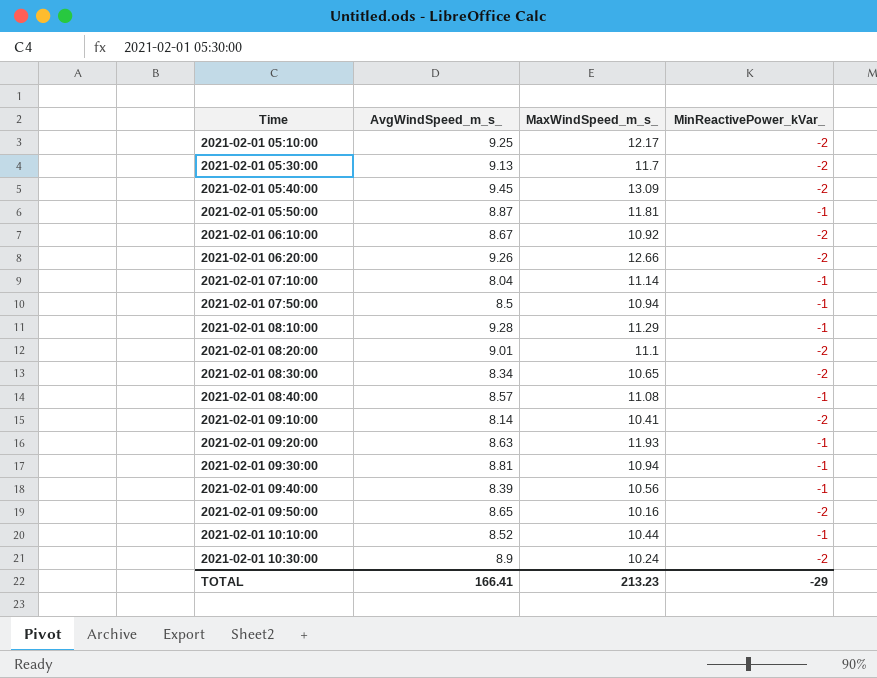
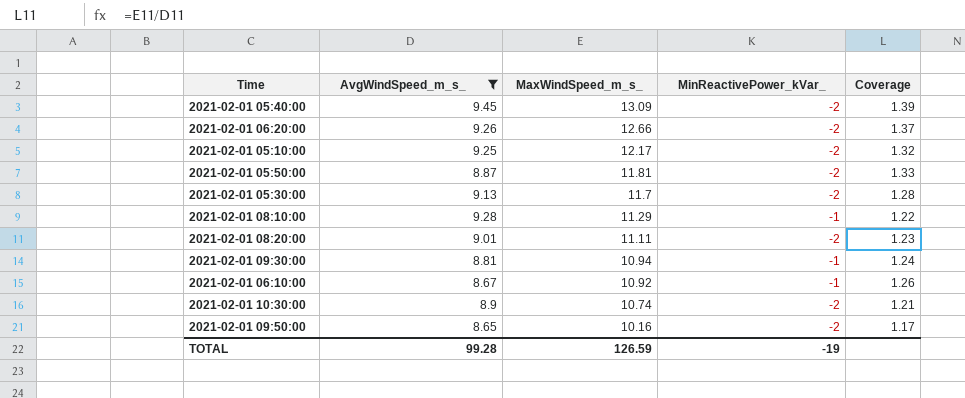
filter: none -> AvgWindSpeed_m_s_ >= 8.65
row order: Time ascending -> MaxWindSpeed_m_s_ descending
column Coverage | formula: none -> [MaxWindSpeed_m_s_] / [AvgWindSpeed_m_s_]
2021-02-01 05:50:00 | MinReactivePower_kVar_: -1 -> -2
2021-02-01 08:20:00 | MaxWindSpeed_m_s_: 11.1 -> 11.11
2021-02-01 06:10:00 | MinReactivePower_kVar_: -2 -> -1
2021-02-01 10:30:00 | MaxWindSpeed_m_s_: 10.24 -> 10.74
TOTAL | AvgWindSpeed_m_s_: 166.41 -> 99.28
TOTAL | MaxWindSpeed_m_s_: 213.23 -> 126.59
TOTAL | MinReactivePower_kVar_: -29 -> -19

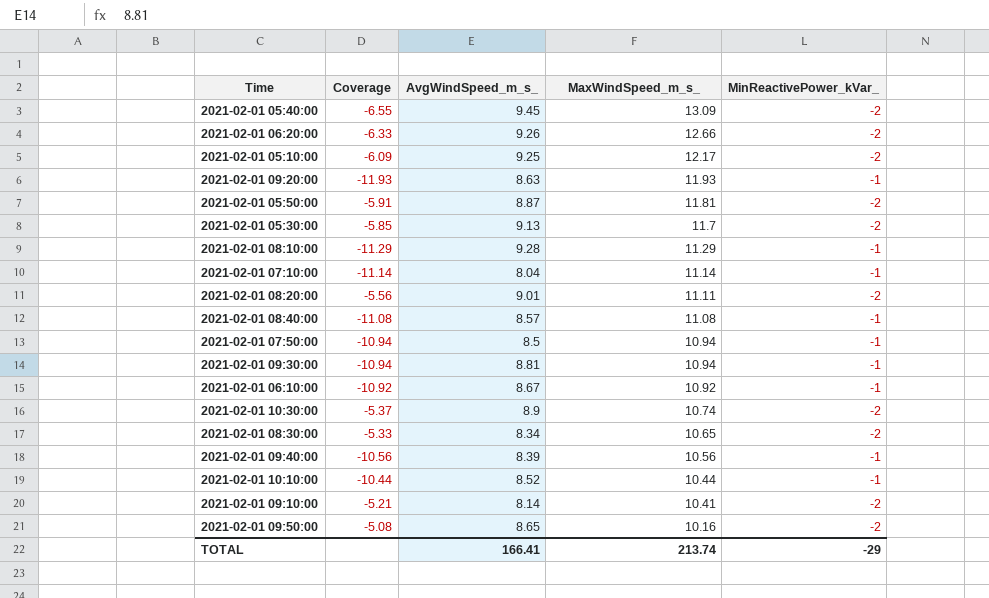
filter: AvgWindSpeed_m_s_ >= 8.65 -> none
column Coverage | formula: [MaxWindSpeed_m_s_] / [AvgWindSpeed_m_s_] -> [MaxWindSpeed_m_s_] / [MinReactivePower_kVar_]
column Coverage | position: 5 -> 2
TOTAL | AvgWindSpeed_m_s_: 99.28 -> 166.41
TOTAL | MaxWindSpeed_m_s_: 126.59 -> 213.74
TOTAL | MinReactivePower_kVar_: -19 -> -29

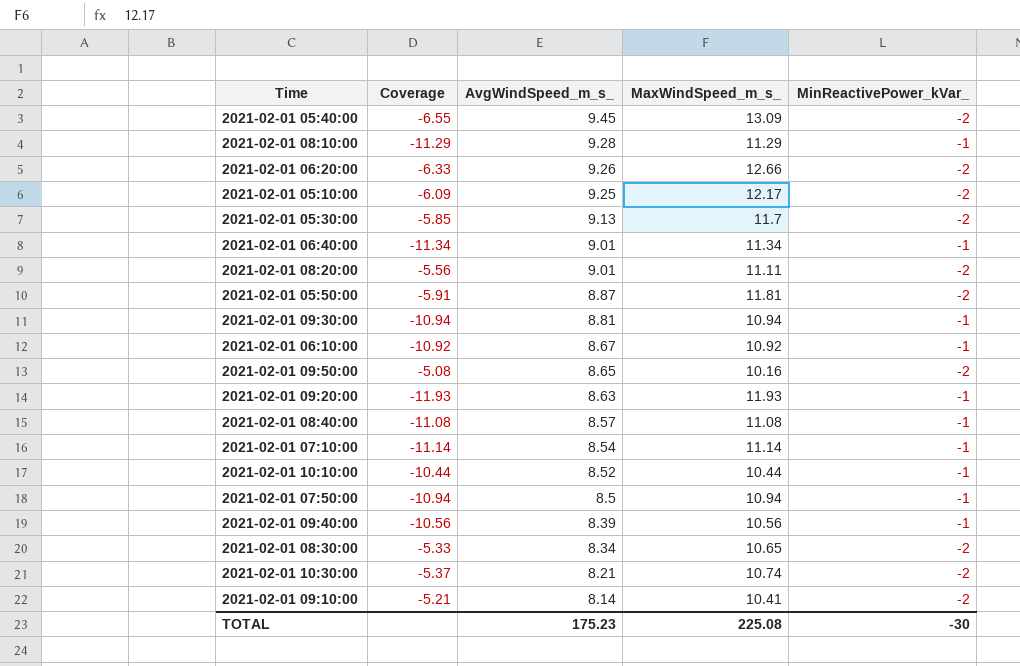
row order: MaxWindSpeed_m_s_ descending -> AvgWindSpeed_m_s_ descending
row 2021-02-01 06:40:00: none -> -11.34 | 9.01 | 11.34 | -1
2021-02-01 07:10:00 | AvgWindSpeed_m_s_: 8.04 -> 8.54
2021-02-01 10:30:00 | AvgWindSpeed_m_s_: 8.9 -> 8.21
TOTAL | AvgWindSpeed_m_s_: 166.41 -> 175.23
TOTAL | MaxWindSpeed_m_s_: 213.74 -> 225.08
TOTAL | MinReactivePower_kVar_: -29 -> -30

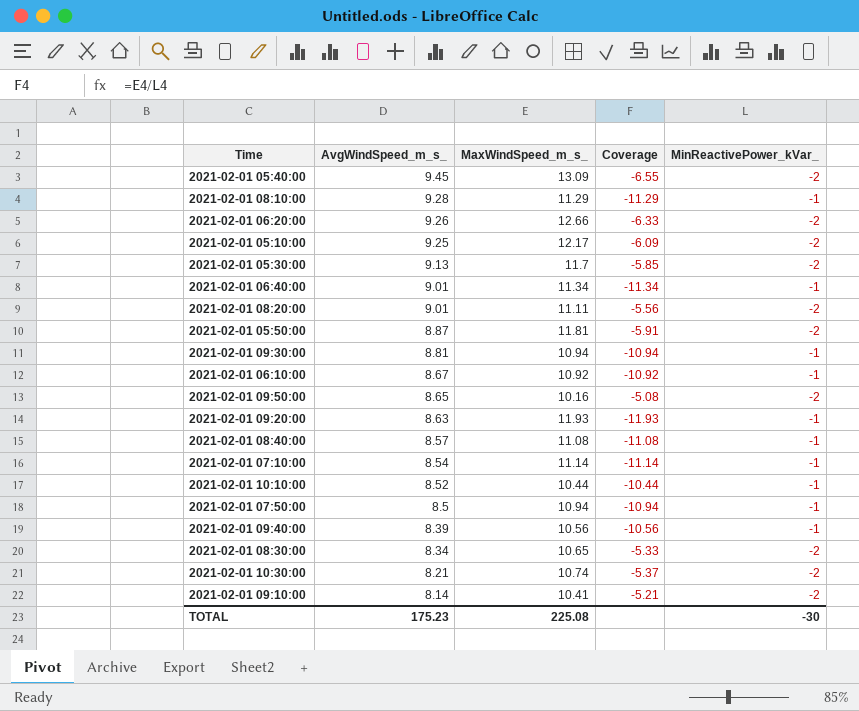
column Coverage | position: 2 -> 4

